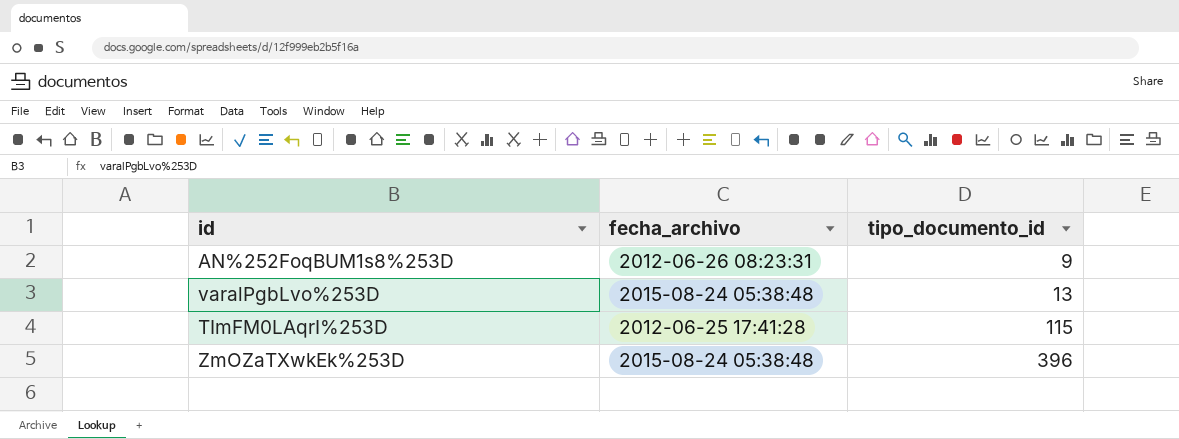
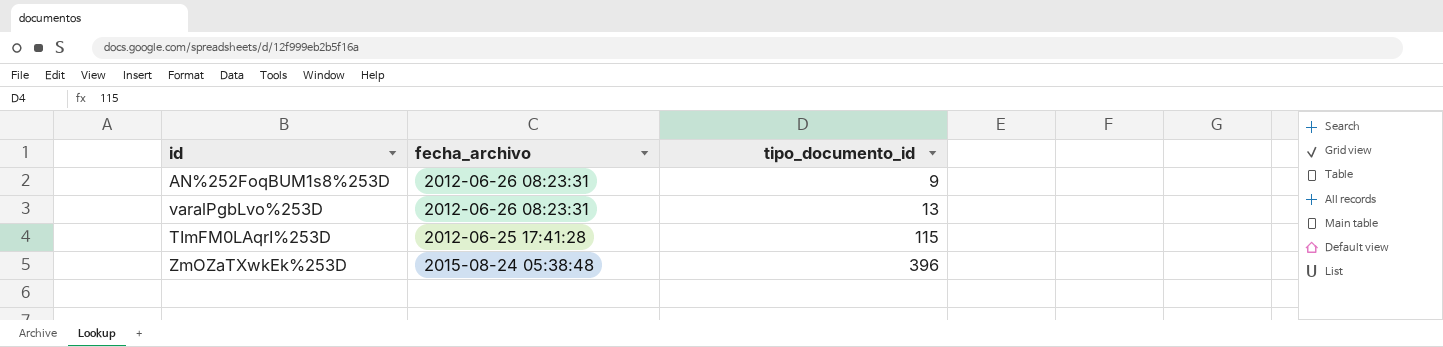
varalPgbLvo%253D | fecha_archivo: 2015-08-24 05:38:48 -> 2012-06-26 08:23:31

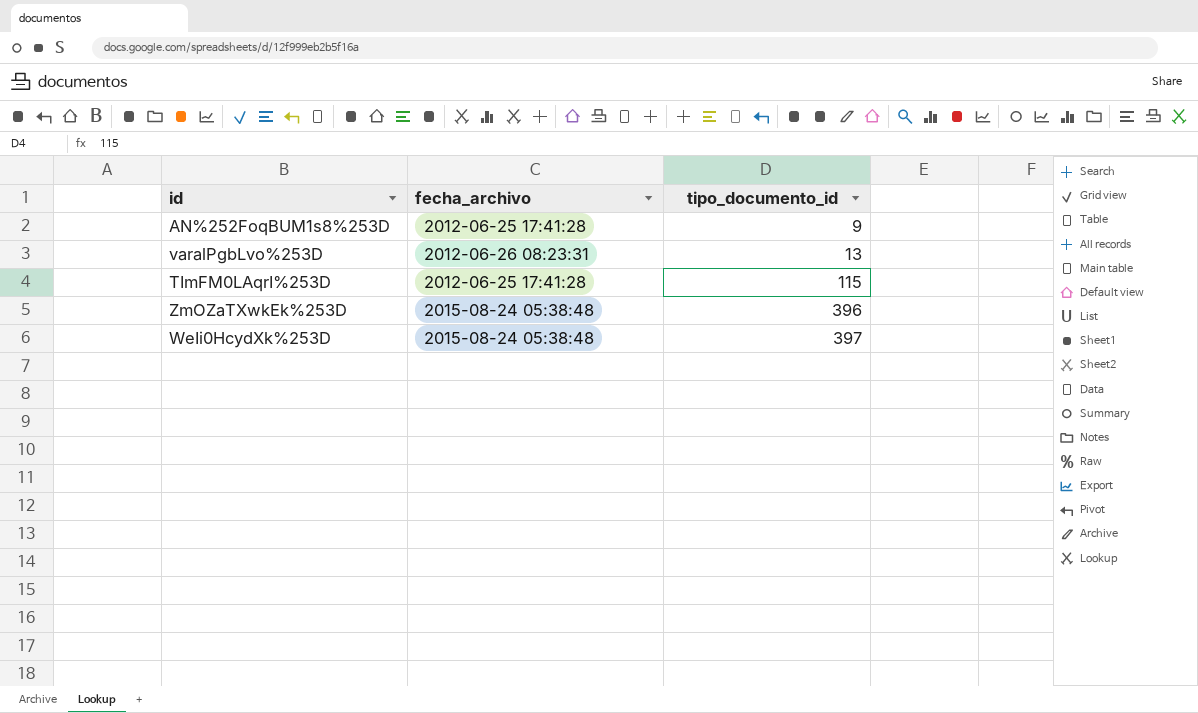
AN%252FoqBUM1s8%253D | fecha_archivo: 2012-06-26 08:23:31 -> 2012-06-25 17:41:28
row WeIi0HcydXk%253D: none -> 2015-08-24 05:38:48 | 397

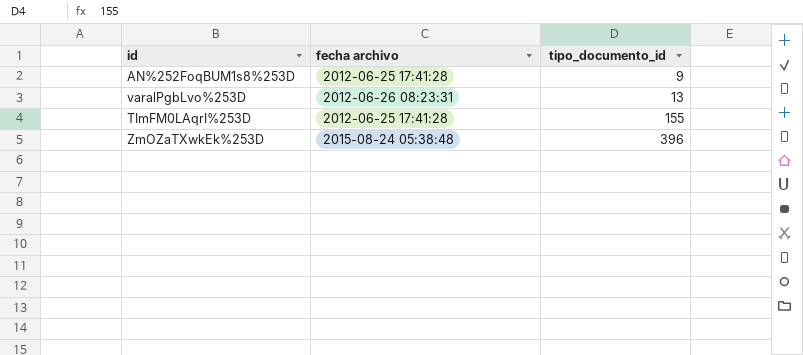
column name: fecha_archivo -> fecha archivo
row WeIi0HcydXk%253D: 2015-08-24 05:38:48 | 397 -> none
TImFM0LAqrI%253D | tipo_documento_id: 115 -> 155

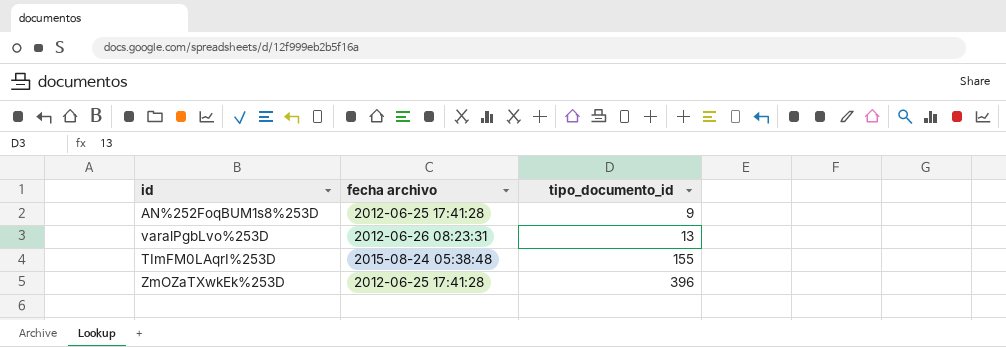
TImFM0LAqrI%253D | fecha archivo: 2012-06-25 17:41:28 -> 2015-08-24 05:38:48
ZmOZaTXwkEk%253D | fecha archivo: 2015-08-24 05:38:48 -> 2012-06-25 17:41:28

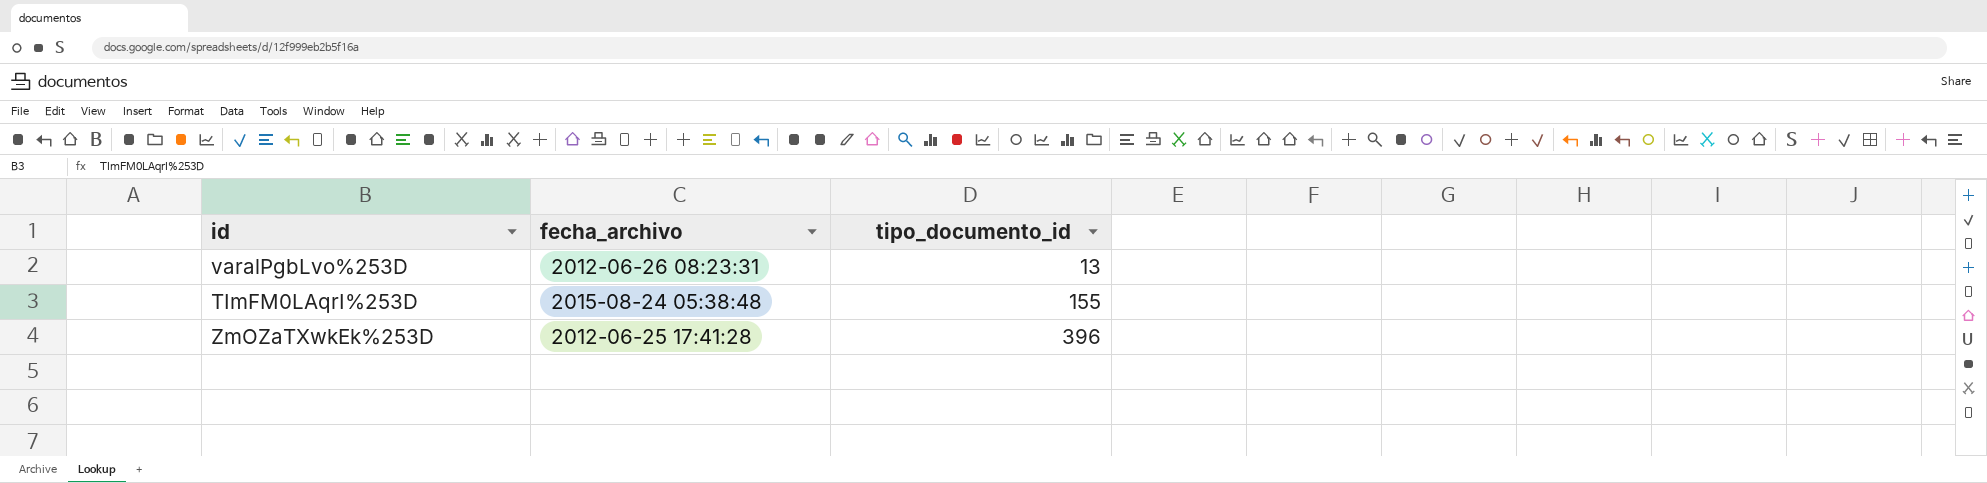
column name: fecha archivo -> fecha_archivo
row AN%252FoqBUM1s8%253D: 2012-06-25 17:41:28 | 9 -> none

